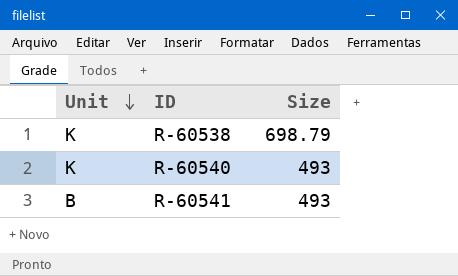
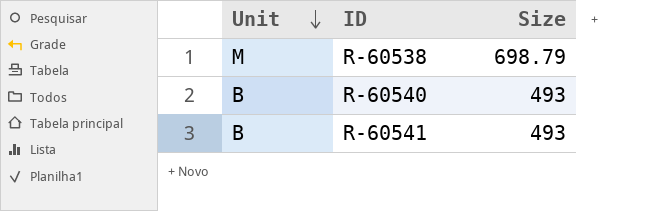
R-60538 | Unit: K -> M
R-60540 | Unit: K -> B

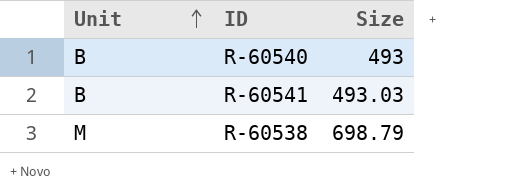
row order: Unit descending -> Unit ascending
R-60541 | Size: 493 -> 493.03

